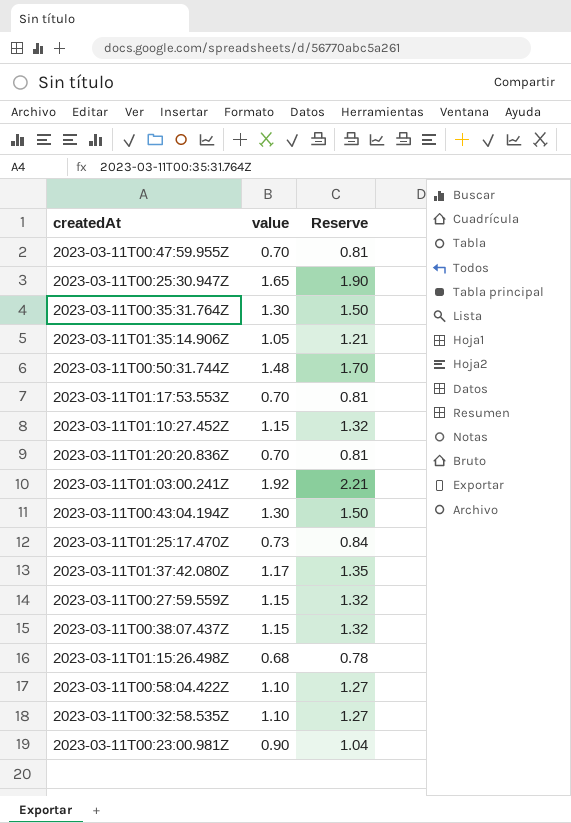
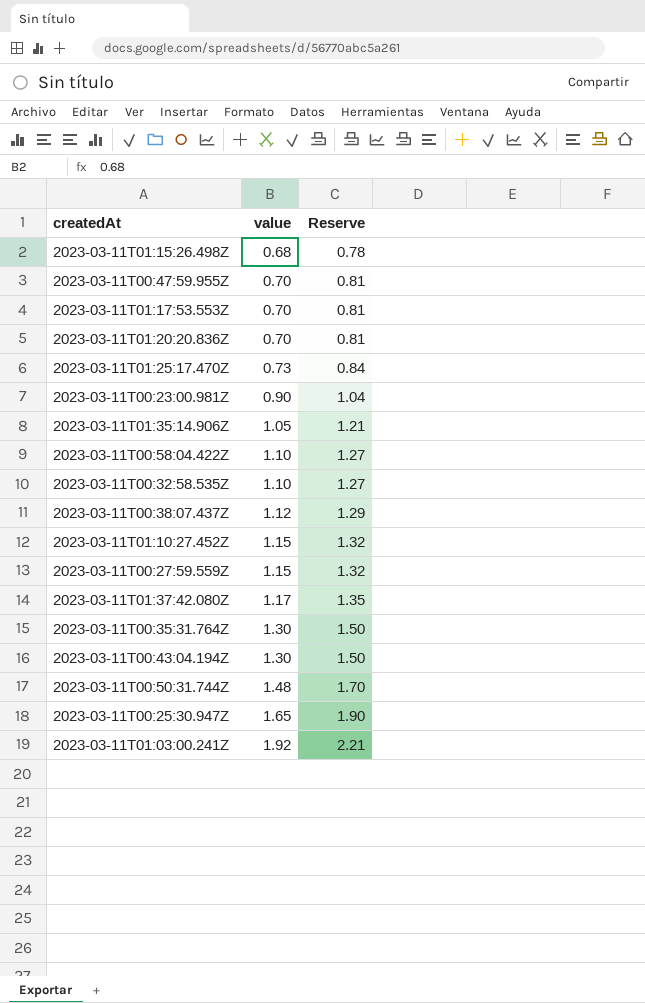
row order: none -> value ascending
2023-03-11T00:38:07.437Z | value: 1.15 -> 1.12
2023-03-11T00:38:07.437Z | Reserve: 1.32 -> 1.29

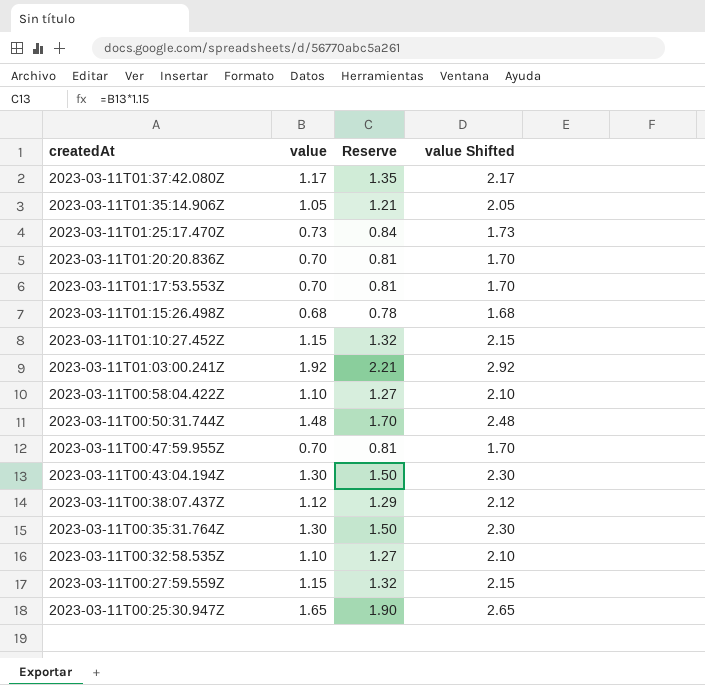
row order: value ascending -> createdAt descending
column value Shifted | formula: none -> [value] + 1
row 2023-03-11T00:23:00.981Z: 0.90 | 1.04 -> none

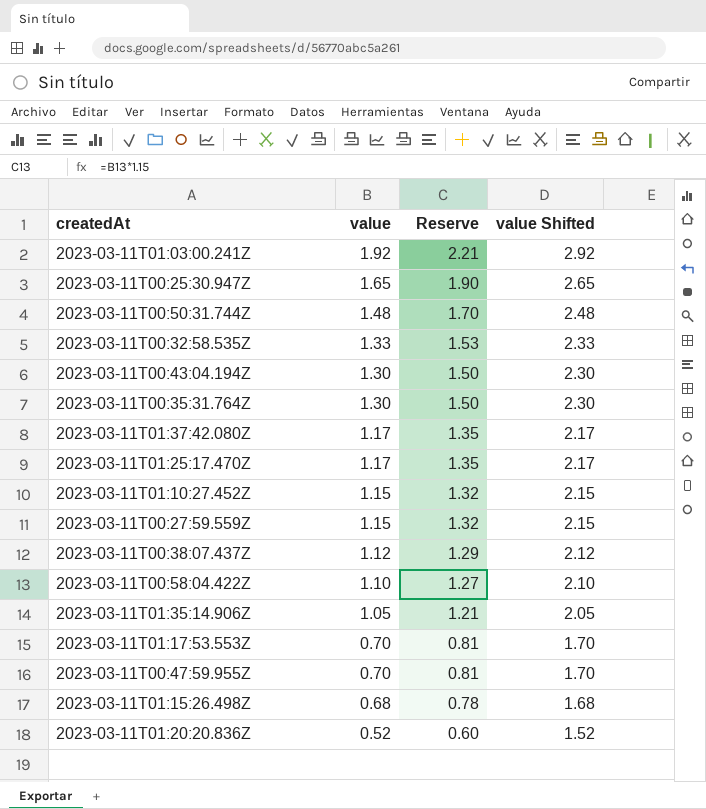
row order: createdAt descending -> value descending
2023-03-11T00:32:58.535Z | value: 1.10 -> 1.33
2023-03-11T00:32:58.535Z | Reserve: 1.27 -> 1.53
2023-03-11T00:32:58.535Z | value Shifted: 2.10 -> 2.33
2023-03-11T01:25:17.470Z | value: 0.73 -> 1.17
2023-03-11T01:25:17.470Z | Reserve: 0.84 -> 1.35
2023-03-11T01:25:17.470Z | value Shifted: 1.73 -> 2.17
2023-03-11T01:20:20.836Z | value: 0.70 -> 0.52
2023-03-11T01:20:20.836Z | Reserve: 0.81 -> 0.60
2023-03-11T01:20:20.836Z | value Shifted: 1.70 -> 1.52

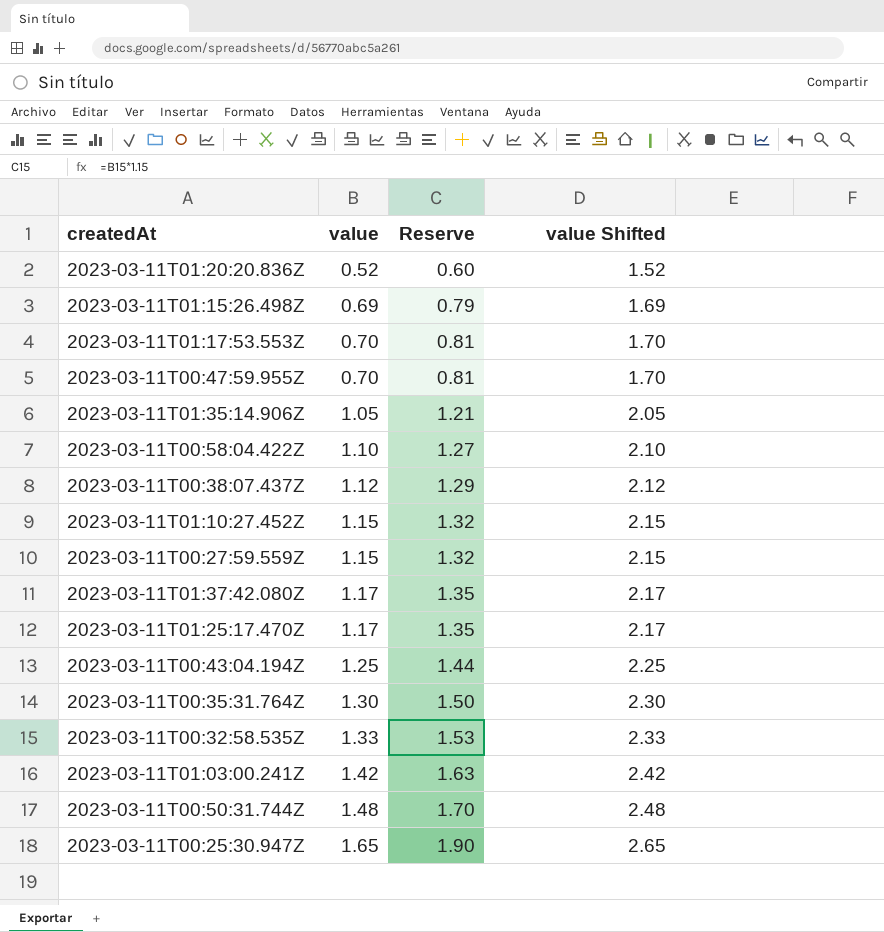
row order: value descending -> value ascending
2023-03-11T01:15:26.498Z | value: 0.68 -> 0.69
2023-03-11T01:15:26.498Z | Reserve: 0.78 -> 0.79
2023-03-11T01:15:26.498Z | value Shifted: 1.68 -> 1.69
2023-03-11T00:43:04.194Z | value: 1.30 -> 1.25
2023-03-11T00:43:04.194Z | Reserve: 1.50 -> 1.44
2023-03-11T00:43:04.194Z | value Shifted: 2.30 -> 2.25
2023-03-11T01:03:00.241Z | value: 1.92 -> 1.42
2023-03-11T01:03:00.241Z | Reserve: 2.21 -> 1.63
2023-03-11T01:03:00.241Z | value Shifted: 2.92 -> 2.42

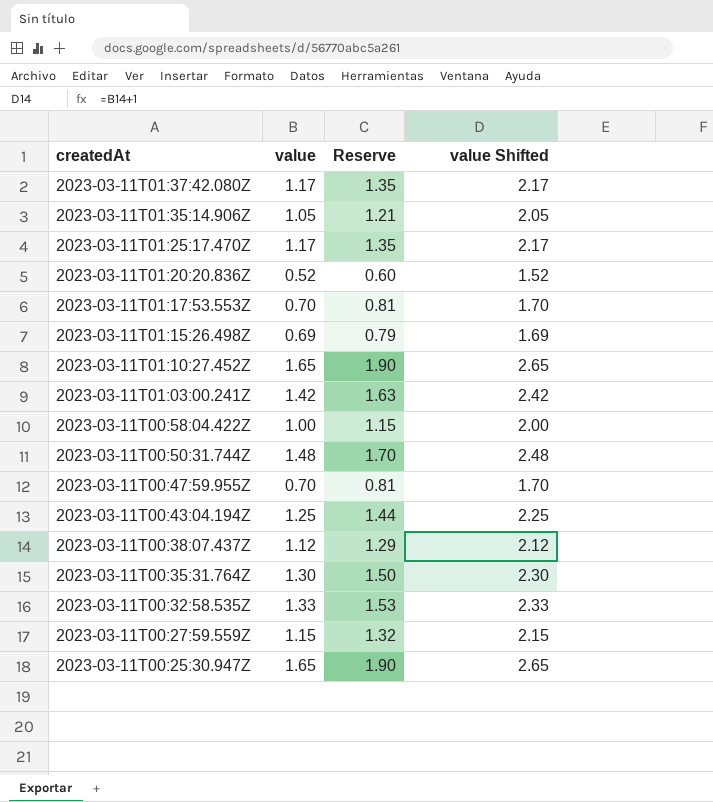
row order: value ascending -> createdAt descending
2023-03-11T01:10:27.452Z | value: 1.15 -> 1.65
2023-03-11T01:10:27.452Z | Reserve: 1.32 -> 1.90
2023-03-11T01:10:27.452Z | value Shifted: 2.15 -> 2.65
2023-03-11T00:58:04.422Z | value: 1.10 -> 1.00
2023-03-11T00:58:04.422Z | Reserve: 1.27 -> 1.15
2023-03-11T00:58:04.422Z | value Shifted: 2.10 -> 2.00

